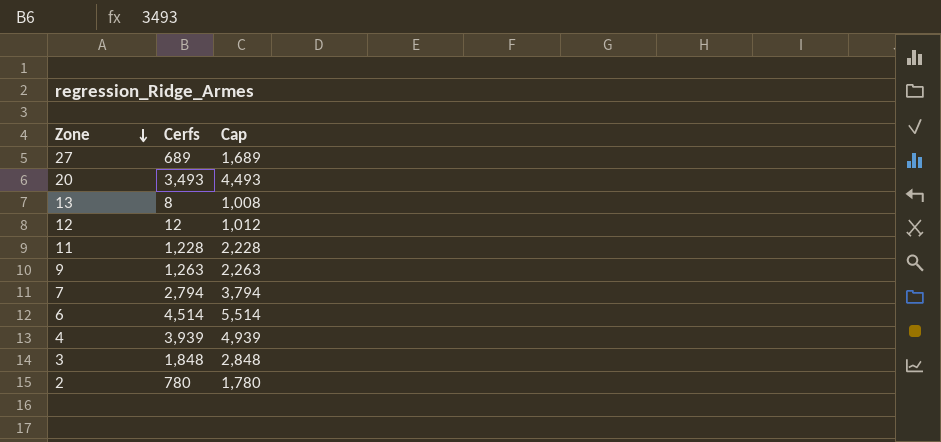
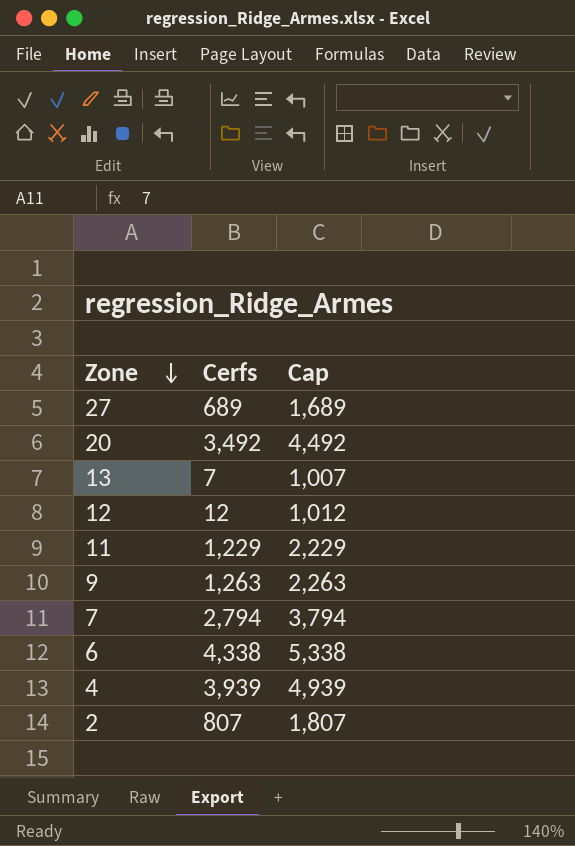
row 3: 1,848 | 2,848 -> none
20 | Cerfs: 3,493 -> 3,492
20 | Cap: 4,493 -> 4,492
13 | Cerfs: 8 -> 7
13 | Cap: 1,008 -> 1,007
11 | Cerfs: 1,228 -> 1,229
11 | Cap: 2,228 -> 2,229
6 | Cerfs: 4,514 -> 4,338
6 | Cap: 5,514 -> 5,338
2 | Cerfs: 780 -> 807
2 | Cap: 1,780 -> 1,807

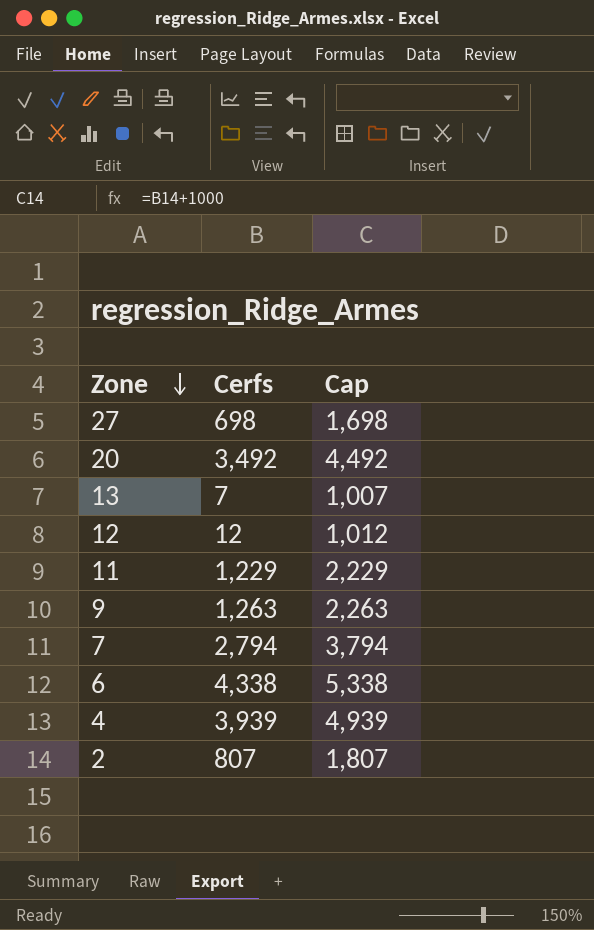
27 | Cerfs: 689 -> 698
27 | Cap: 1,689 -> 1,698

